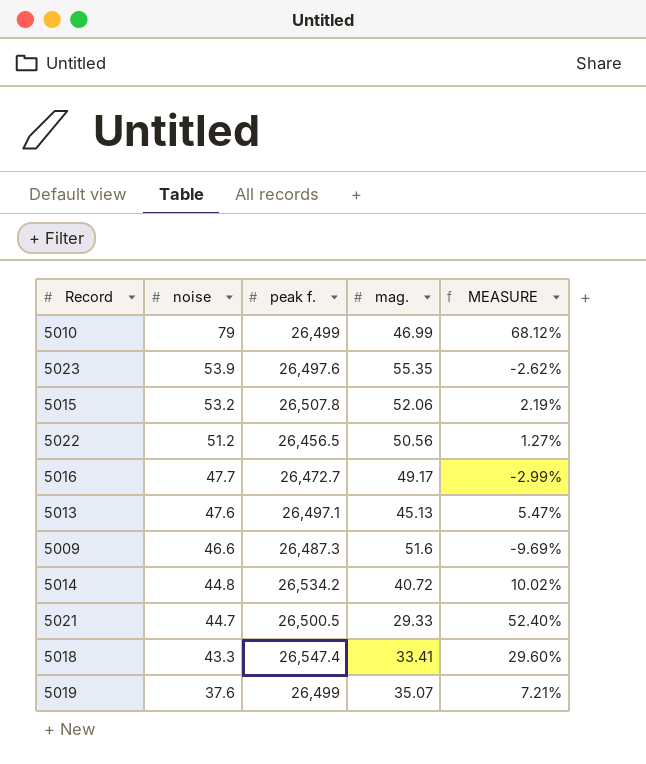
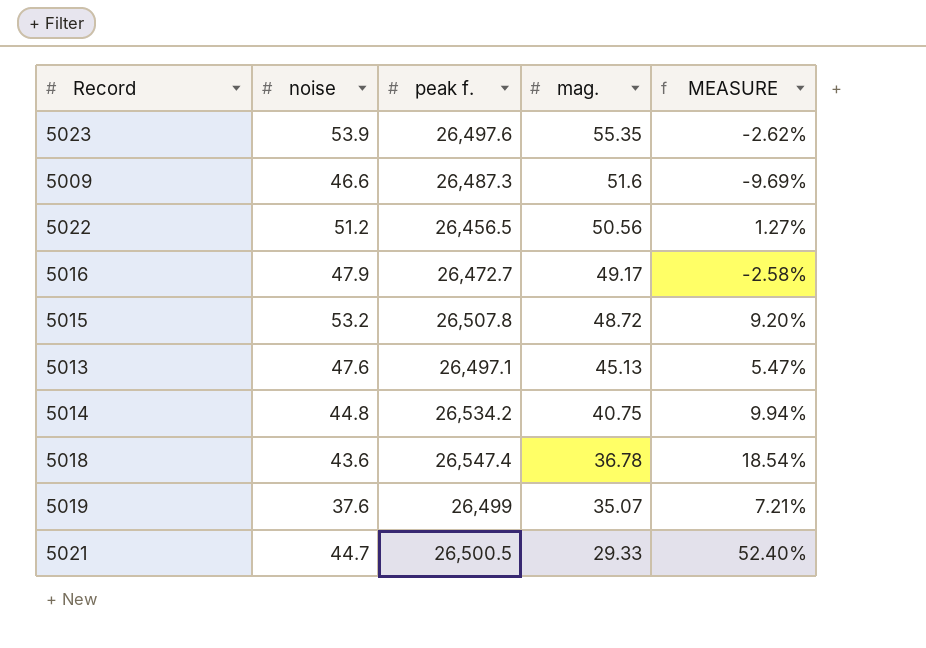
row order: noise descending -> mag. descending
row 5010: 79 | 26,499 | 46.99 | 68.12% -> none
5016 | noise: 47.7 -> 47.9
5016 | MEASURE: -2.99% -> -2.58%
5015 | mag.: 52.06 -> 48.72
5015 | MEASURE: 2.19% -> 9.20%
5014 | mag.: 40.72 -> 40.75
5014 | MEASURE: 10.02% -> 9.94%
5018 | noise: 43.3 -> 43.6
5018 | mag.: 33.41 -> 36.78
5018 | MEASURE: 29.60% -> 18.54%

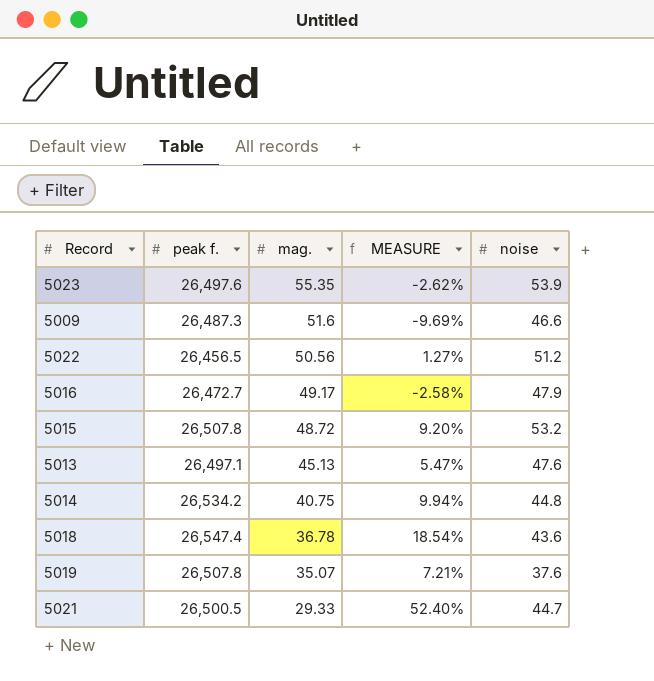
column noise | position: 2 -> 5
5019 | peak f.: 26,499 -> 26,507.8

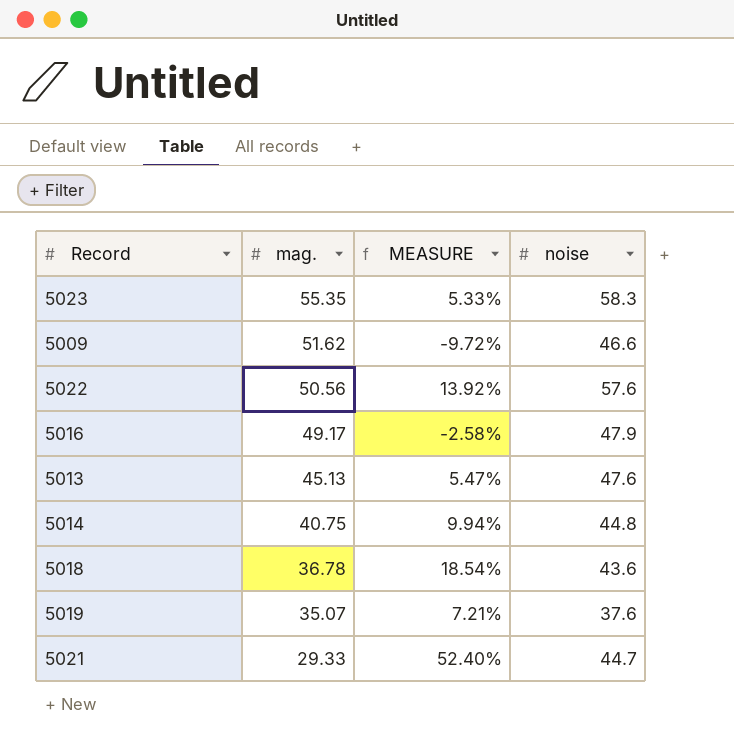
column peak f. | position: 2 -> none
row 5015: 26,507.8 | 48.72 | 9.20% | 53.2 -> none
5023 | MEASURE: -2.62% -> 5.33%
5023 | noise: 53.9 -> 58.3
5009 | mag.: 51.6 -> 51.62
5009 | MEASURE: -9.69% -> -9.72%
5022 | MEASURE: 1.27% -> 13.92%
5022 | noise: 51.2 -> 57.6

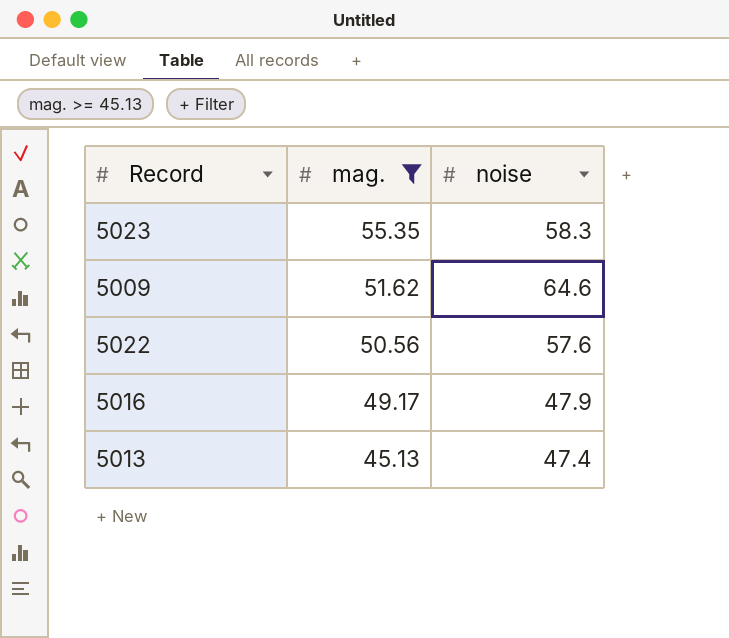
filter: none -> mag. >= 45.13
column MEASURE | formula: ([noise] - [mag.]) / [mag.] -> none
5009 | noise: 46.6 -> 64.6
5013 | noise: 47.6 -> 47.4

